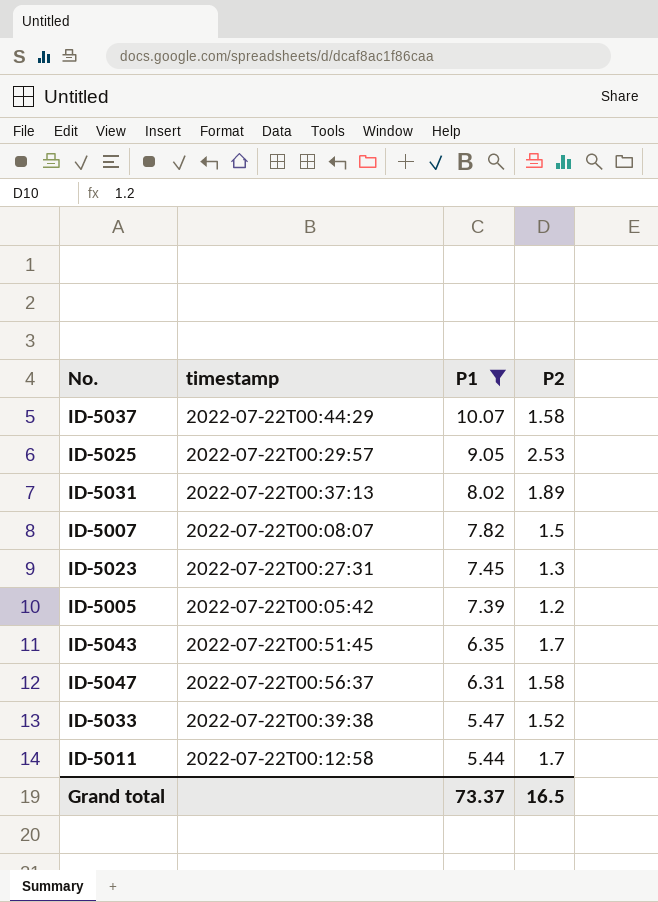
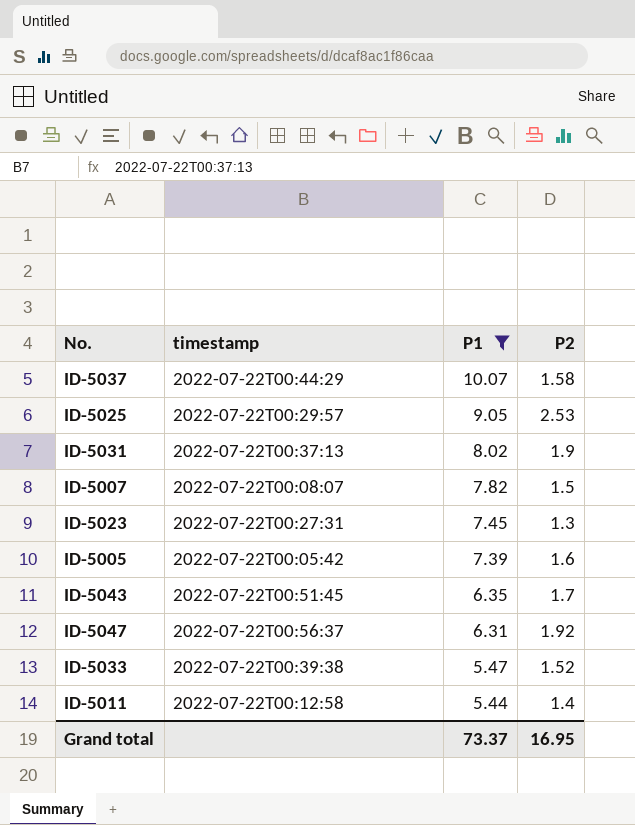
ID-5031 | P2: 1.89 -> 1.9
ID-5005 | P2: 1.2 -> 1.6
ID-5047 | P2: 1.58 -> 1.92
ID-5011 | P2: 1.7 -> 1.4
Grand total | P2: 16.5 -> 16.95

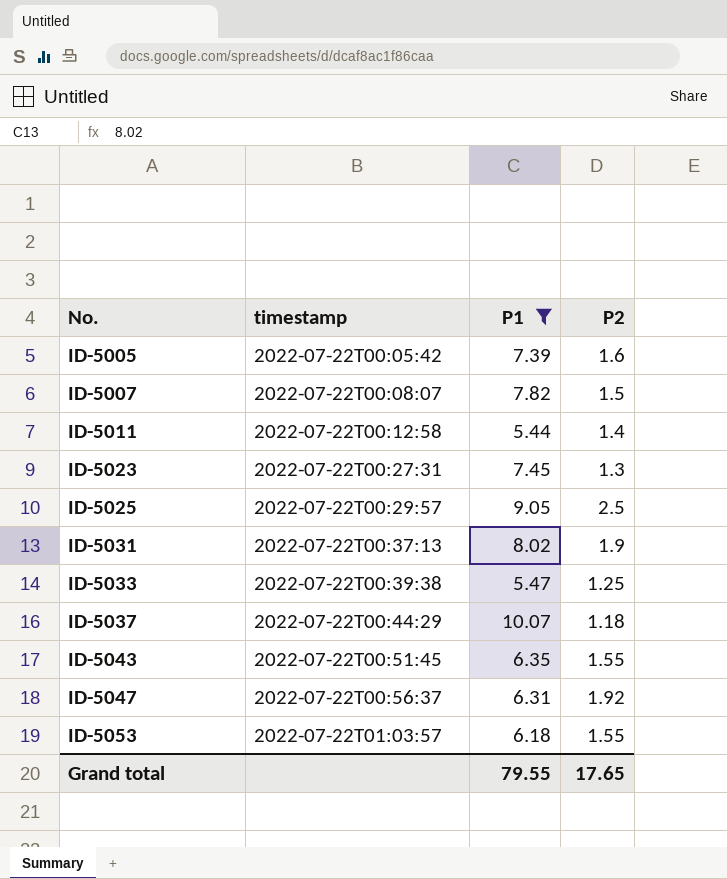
row order: P1 descending -> No. ascending
ID-5025 | P2: 2.53 -> 2.5
ID-5033 | P2: 1.52 -> 1.25
ID-5037 | P2: 1.58 -> 1.18
ID-5043 | P2: 1.7 -> 1.55
row ID-5053: none -> 2022-07-22T01:03:57 | 6.18 | 1.55
Grand total | P1: 73.37 -> 79.55
Grand total | P2: 16.95 -> 17.65

